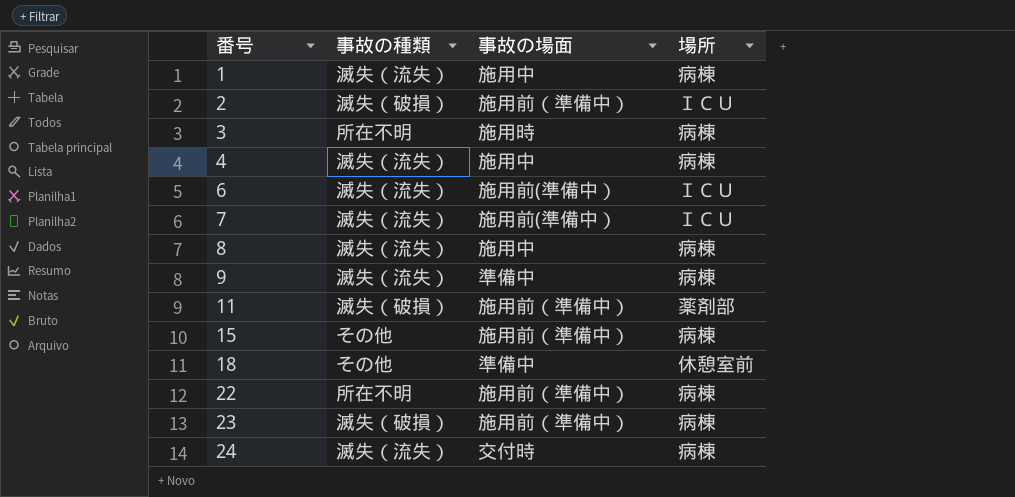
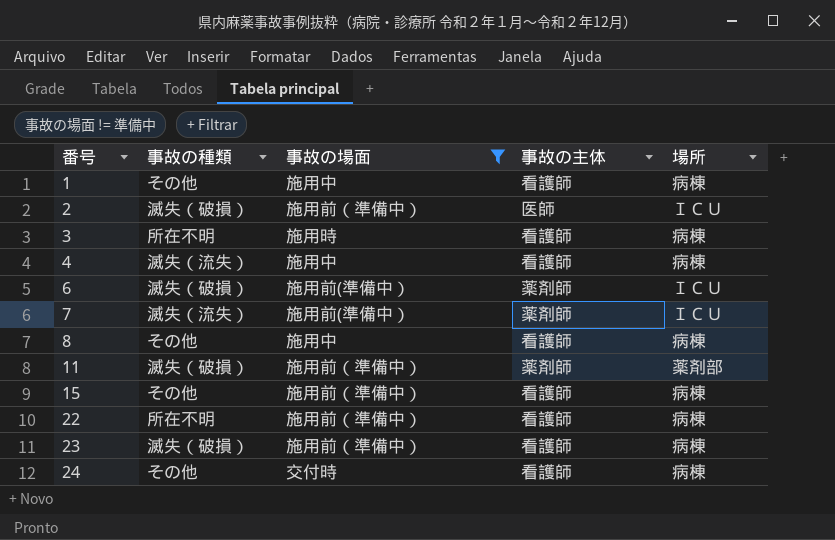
filter: none -> 事故の場面 != 準備中
column 事故の主体 | position: none -> 4
1 | 事故の種類: 滅失（流失） -> その他
6 | 事故の種類: 滅失（流失） -> 滅失（破損）
8 | 事故の種類: 滅失（流失） -> その他
24 | 事故の種類: 滅失（流失） -> その他

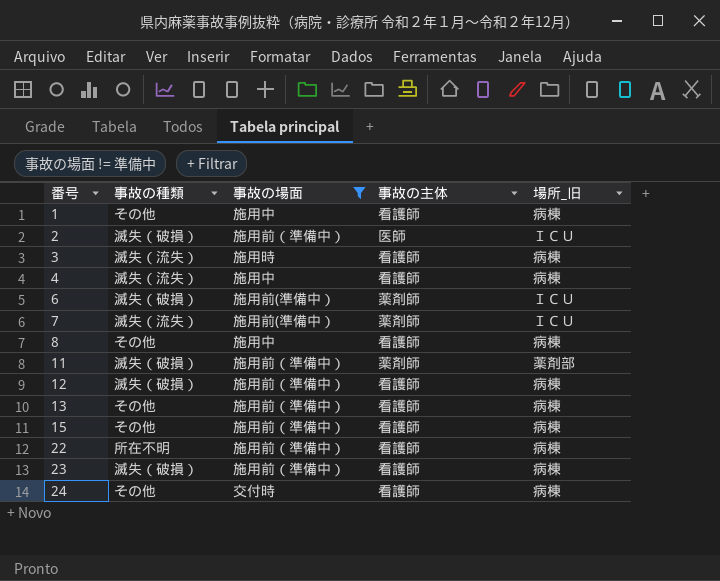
column name: 場所 -> 場所_旧
3 | 事故の種類: 所在不明 -> 滅失（流失）
row 12: none -> 滅失（破損） | 施用前（準備中） | 看護師 | 病棟
row 13: none -> その他 | 施用前（準備中） | 看護師 | 病棟

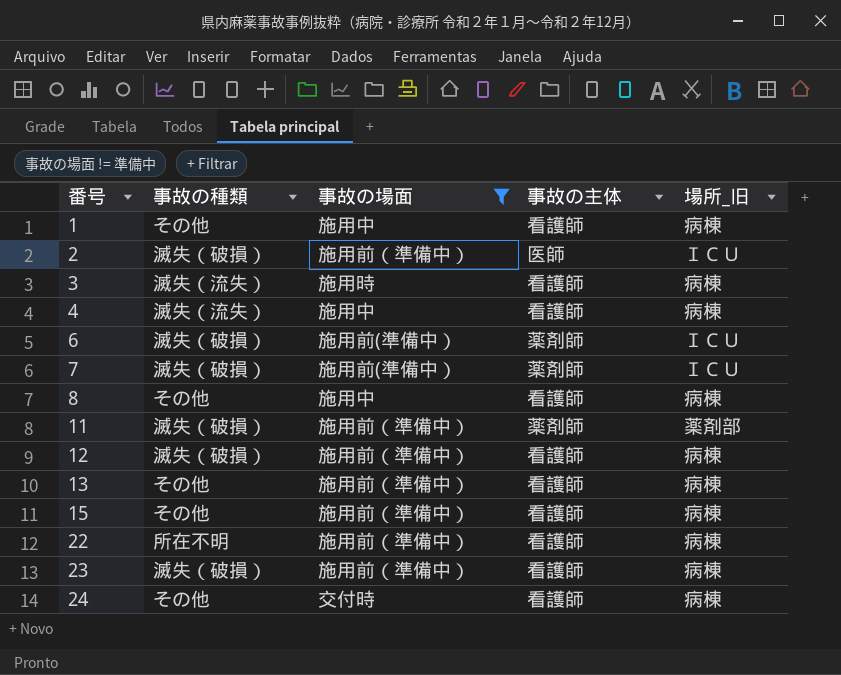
7 | 事故の種類: 滅失（流失） -> 滅失（破損）

